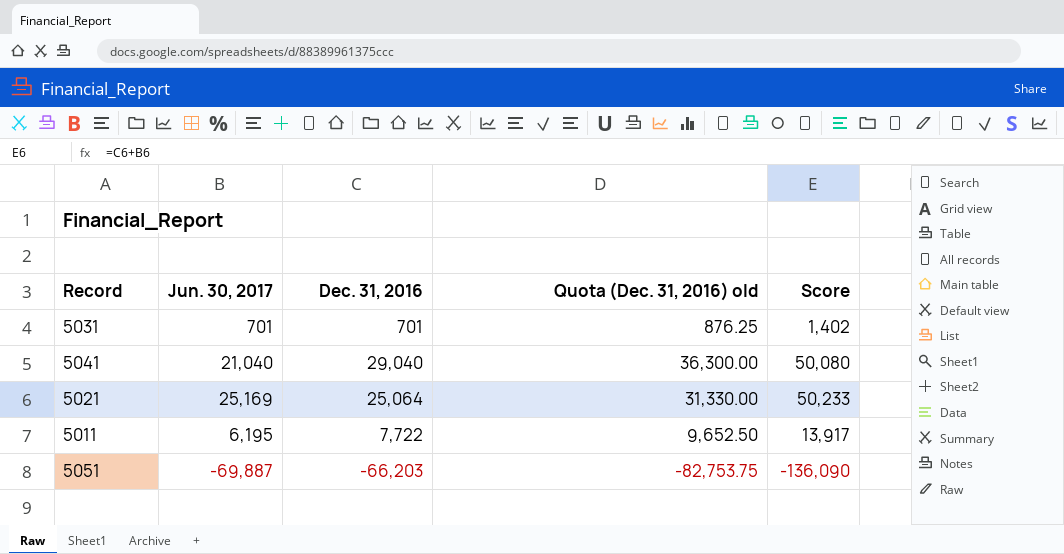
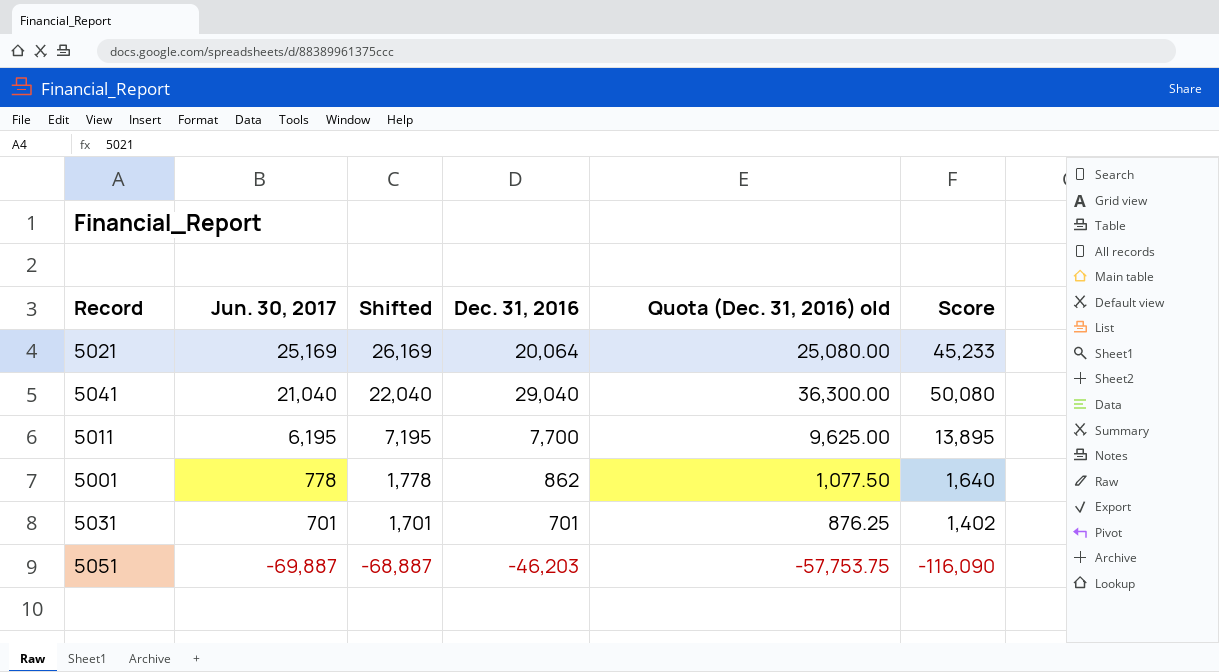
row order: none -> Jun. 30, 2017 descending
column Shifted | formula: none -> [Jun. 30, 2017] + 1000
5021 | Dec. 31, 2016: 25,064 -> 20,064
5021 | Quota (Dec. 31, 2016) old: 31,330.00 -> 25,080.00
5021 | Score: 50,233 -> 45,233
5011 | Dec. 31, 2016: 7,722 -> 7,700
5011 | Quota (Dec. 31, 2016) old: 9,652.50 -> 9,625.00
5011 | Score: 13,917 -> 13,895
row 5001: none -> 778 | 1,778 | 862 | 1,077.50 | 1,640
5051 | Dec. 31, 2016: -66,203 -> -46,203
5051 | Quota (Dec. 31, 2016) old: -82,753.75 -> -57,753.75
5051 | Score: -136,090 -> -116,090

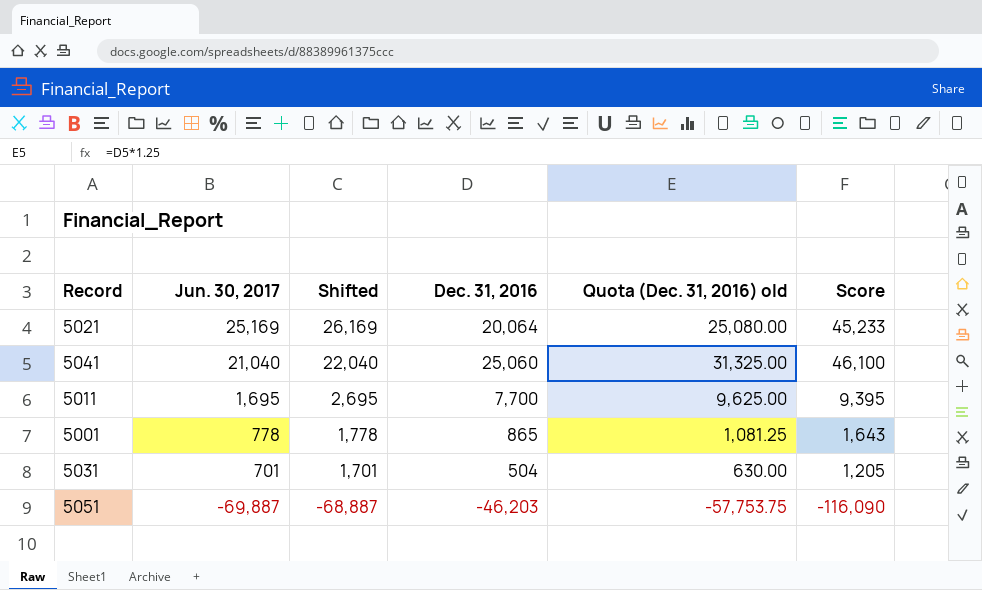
5041 | Dec. 31, 2016: 29,040 -> 25,060
5041 | Quota (Dec. 31, 2016) old: 36,300.00 -> 31,325.00
5041 | Score: 50,080 -> 46,100
5011 | Jun. 30, 2017: 6,195 -> 1,695
5011 | Shifted: 7,195 -> 2,695
5011 | Score: 13,895 -> 9,395
5001 | Dec. 31, 2016: 862 -> 865
5001 | Quota (Dec. 31, 2016) old: 1,077.50 -> 1,081.25
5001 | Score: 1,640 -> 1,643
5031 | Dec. 31, 2016: 701 -> 504
5031 | Quota (Dec. 31, 2016) old: 876.25 -> 630.00
5031 | Score: 1,402 -> 1,205

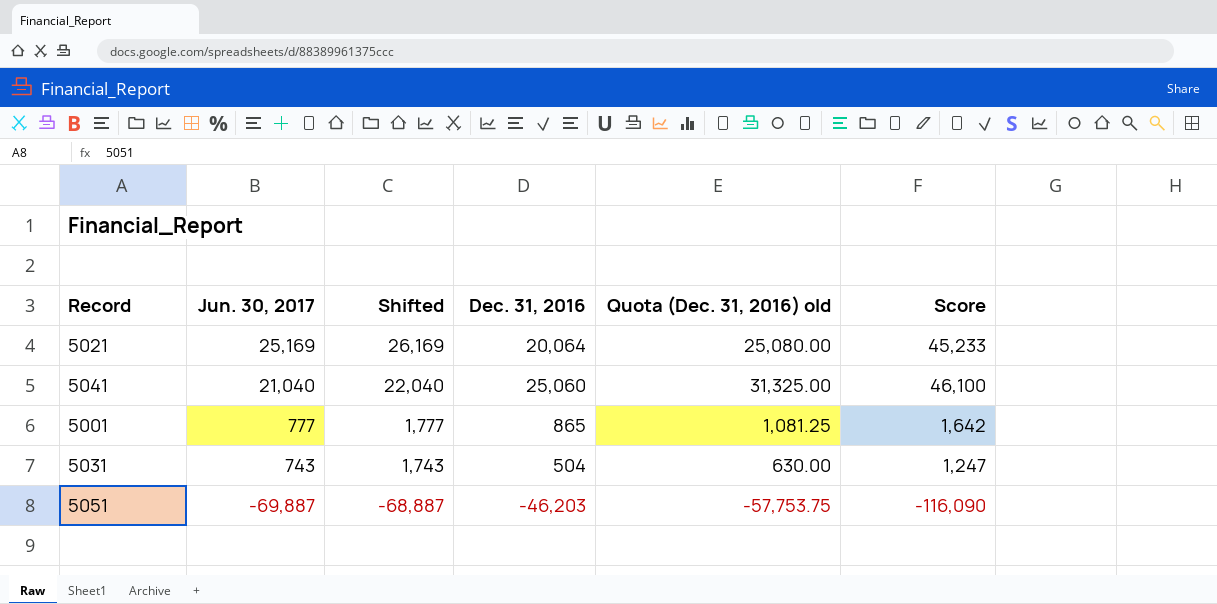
row 5011: 1,695 | 2,695 | 7,700 | 9,625.00 | 9,395 -> none
5001 | Jun. 30, 2017: 778 -> 777
5001 | Shifted: 1,778 -> 1,777
5001 | Score: 1,643 -> 1,642
5031 | Jun. 30, 2017: 701 -> 743
5031 | Shifted: 1,701 -> 1,743
5031 | Score: 1,205 -> 1,247

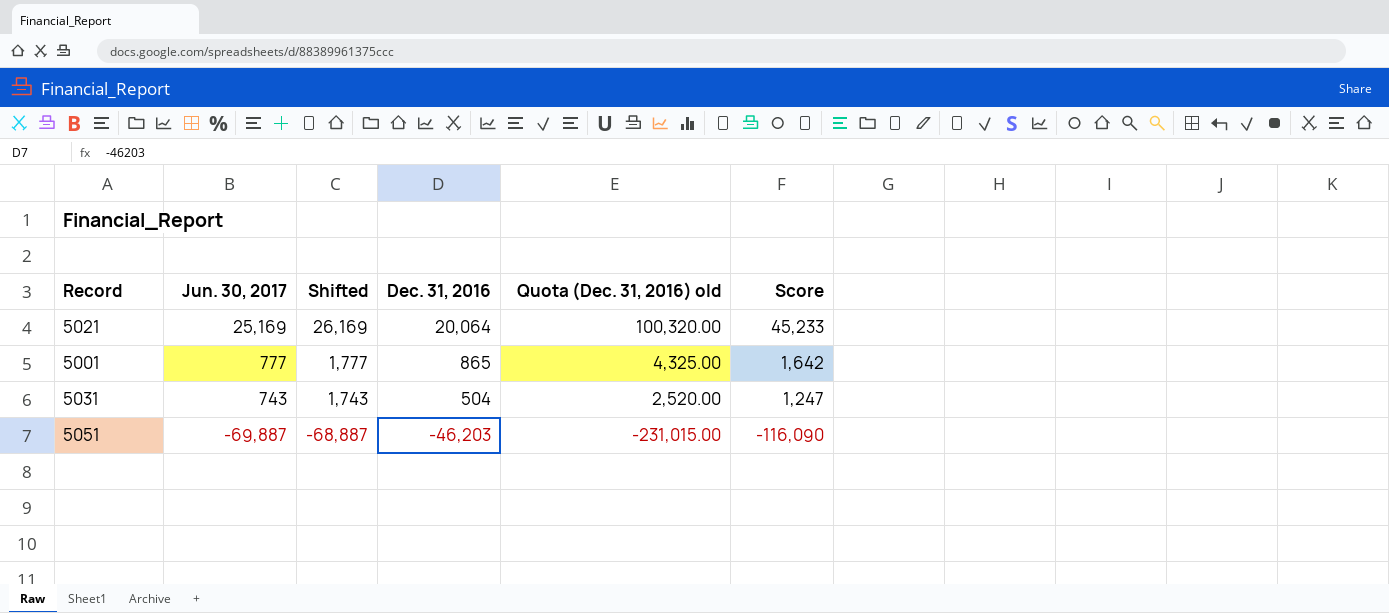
column Quota (Dec. 31, 2016) old | formula: [Dec. 31, 2016] * 1.25 -> [Dec. 31, 2016] * 5
row 5041: 21,040 | 22,040 | 25,060 | 31,325.00 | 46,100 -> none

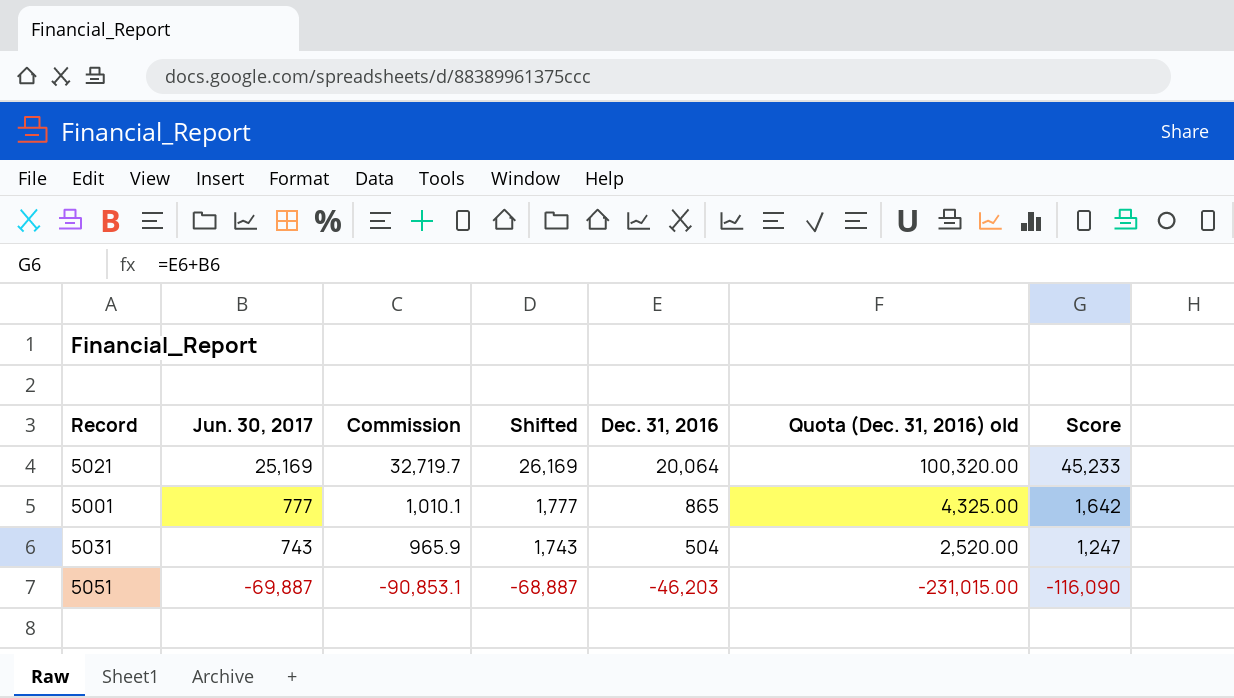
column Commission | formula: none -> [Jun. 30, 2017] * 1.3

